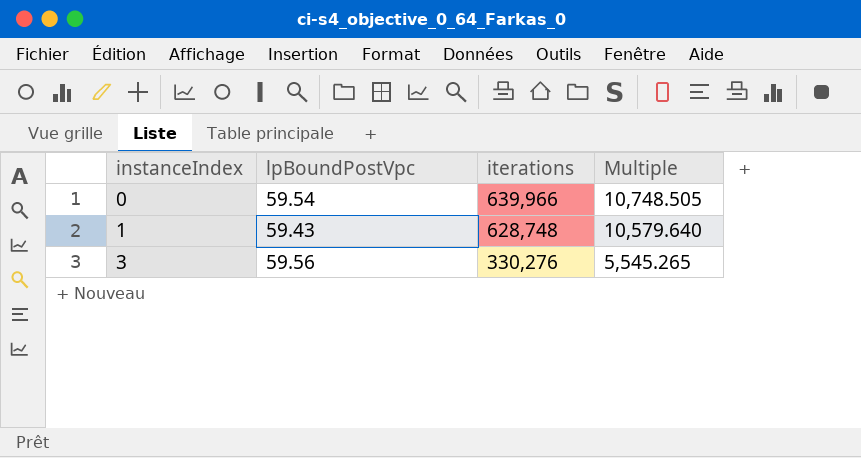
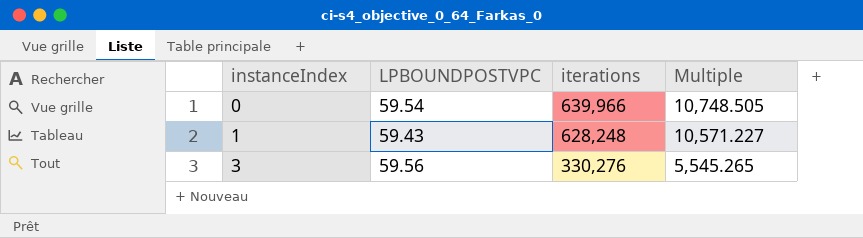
column name: lpBoundPostVpc -> LPBOUNDPOSTVPC
1 | iterations: 628,748 -> 628,248
1 | Multiple: 10,579.640 -> 10,571.227

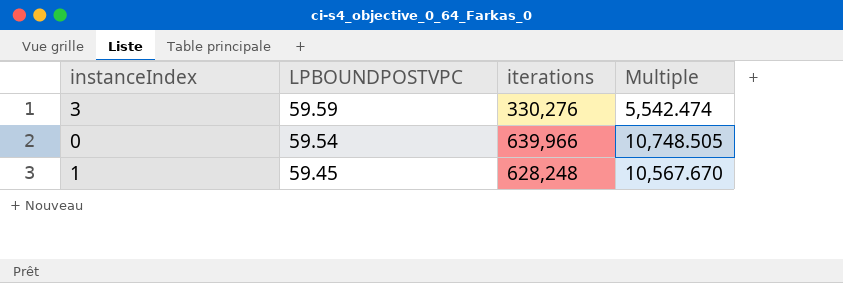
row order: instanceIndex ascending -> LPBOUNDPOSTVPC descending
3 | LPBOUNDPOSTVPC: 59.56 -> 59.59
3 | Multiple: 5,545.265 -> 5,542.474
1 | LPBOUNDPOSTVPC: 59.43 -> 59.45
1 | Multiple: 10,571.227 -> 10,567.670

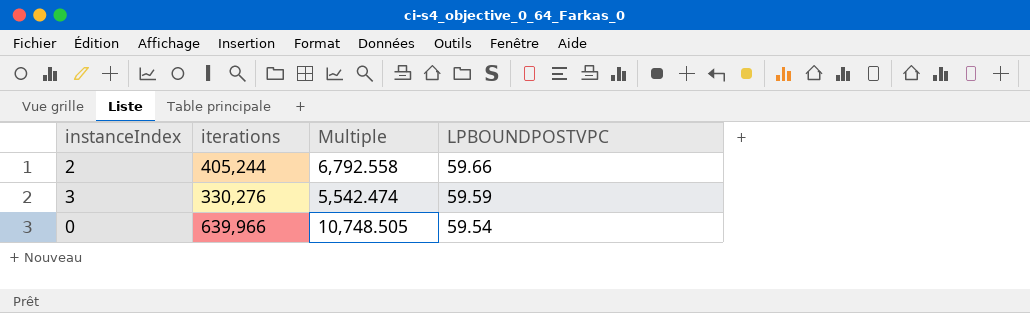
column LPBOUNDPOSTVPC | position: 2 -> 4
row 1: 59.45 | 628,248 | 10,567.670 -> none
row 2: none -> 405,244 | 6,792.558 | 59.66

